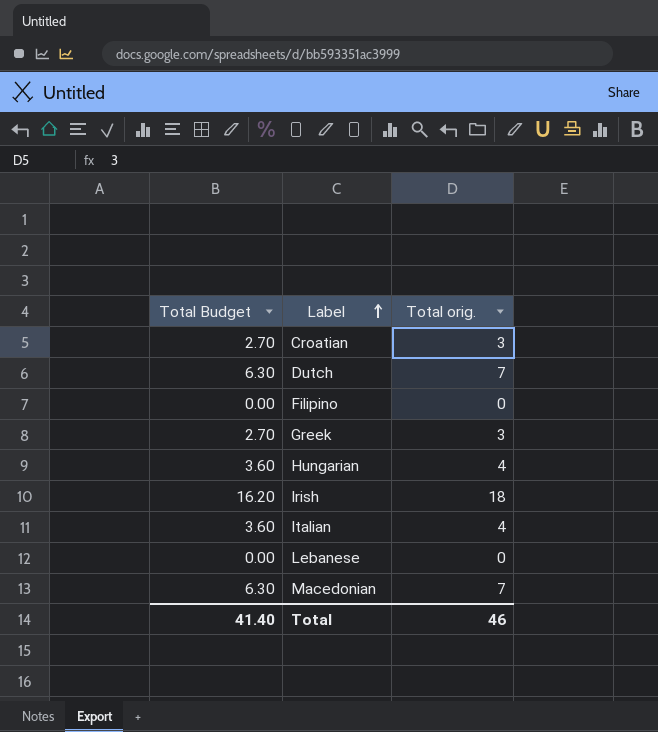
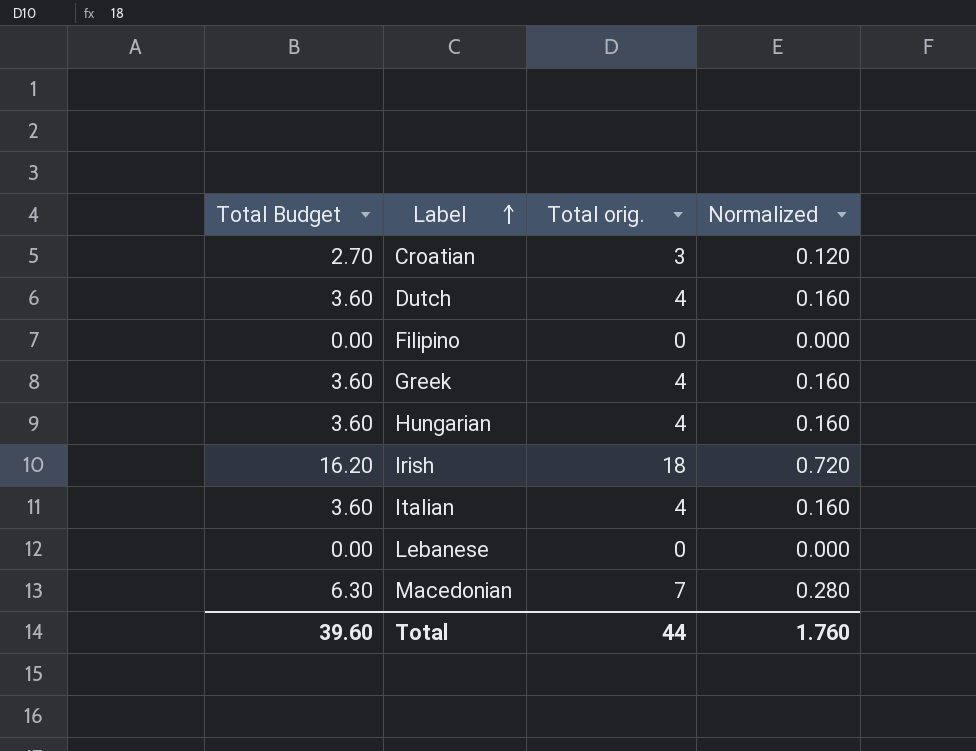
column Normalized | formula: none -> [Total orig.] * 0.04
Dutch | Total Budget: 6.30 -> 3.60
Dutch | Total orig.: 7 -> 4
Greek | Total Budget: 2.70 -> 3.60
Greek | Total orig.: 3 -> 4
Total | Total Budget: 41.40 -> 39.60
Total | Total orig.: 46 -> 44

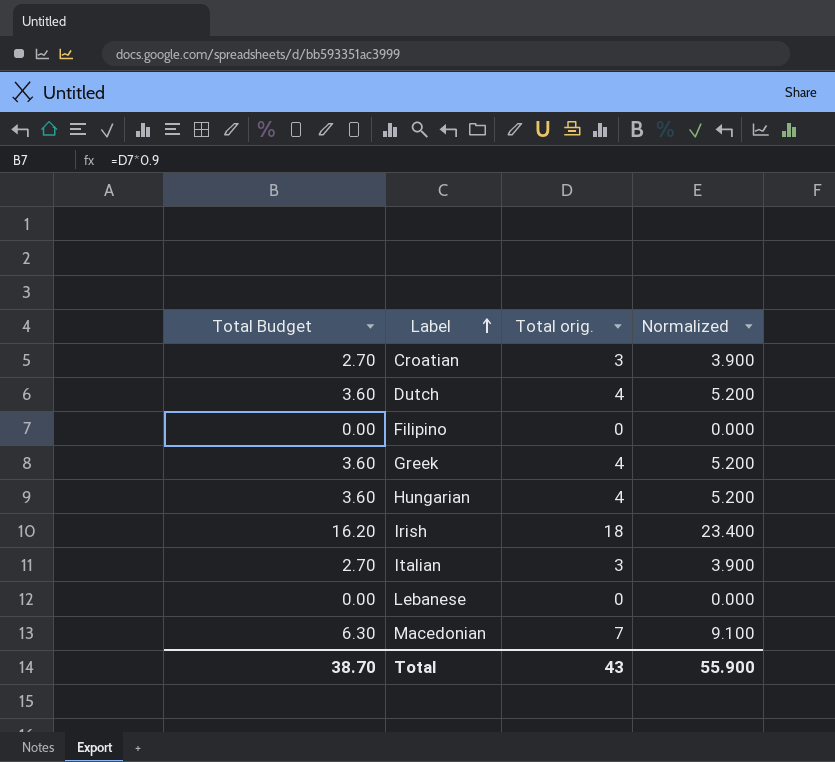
column Normalized | formula: [Total orig.] * 0.04 -> [Total orig.] * 1.3
Italian | Total Budget: 3.60 -> 2.70
Italian | Total orig.: 4 -> 3
Total | Total Budget: 39.60 -> 38.70
Total | Total orig.: 44 -> 43
Total | Normalized: 1.760 -> 55.900

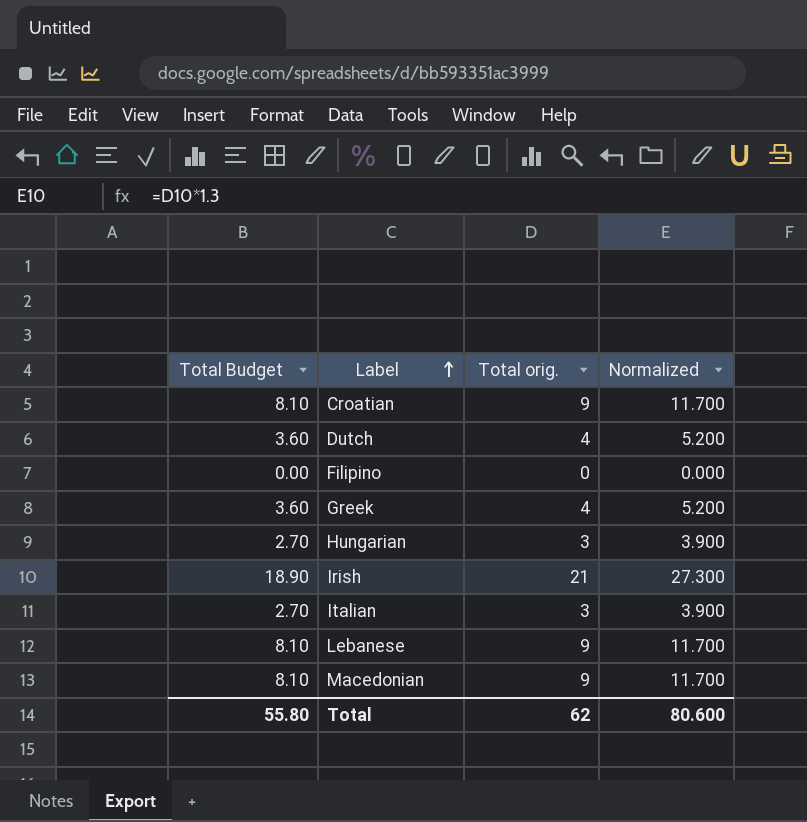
Croatian | Total Budget: 2.70 -> 8.10
Croatian | Total orig.: 3 -> 9
Croatian | Normalized: 3.900 -> 11.700
Hungarian | Total Budget: 3.60 -> 2.70
Hungarian | Total orig.: 4 -> 3
Hungarian | Normalized: 5.200 -> 3.900
Irish | Total Budget: 16.20 -> 18.90
Irish | Total orig.: 18 -> 21
Irish | Normalized: 23.400 -> 27.300
Lebanese | Total Budget: 0.00 -> 8.10
Lebanese | Total orig.: 0 -> 9
Lebanese | Normalized: 0.000 -> 11.700
Macedonian | Total Budget: 6.30 -> 8.10
Macedonian | Total orig.: 7 -> 9
Macedonian | Normalized: 9.100 -> 11.700
Total | Total Budget: 38.70 -> 55.80
Total | Total orig.: 43 -> 62
Total | Normalized: 55.900 -> 80.600

